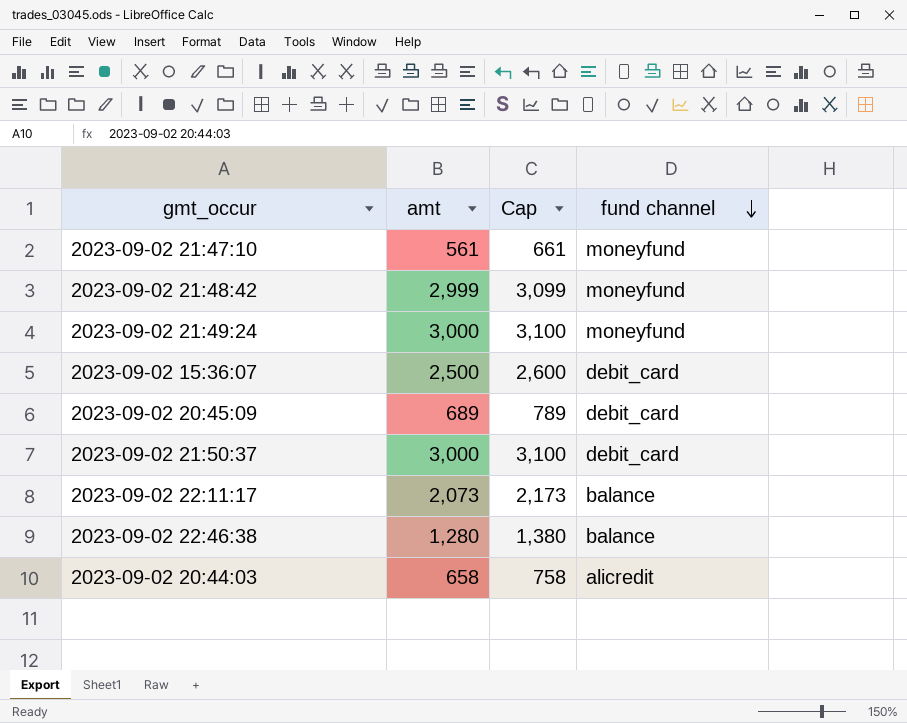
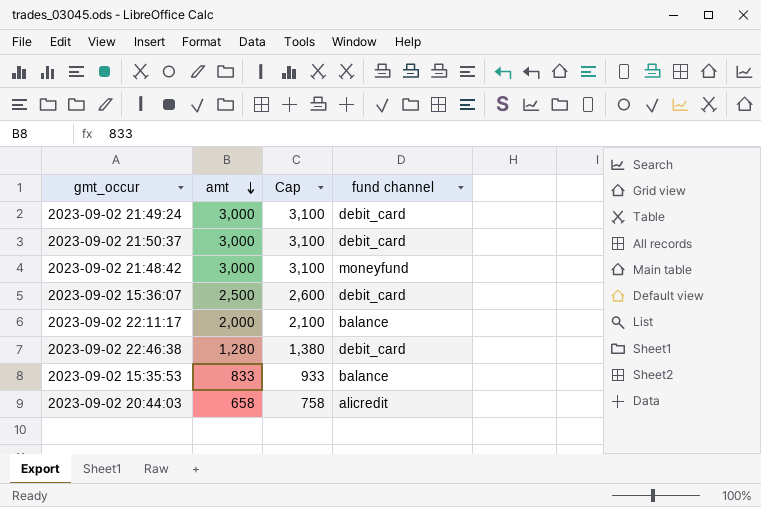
row order: fund channel descending -> amt descending
row 2023-09-02 21:47:10: 561 | 661 | moneyfund -> none
row 2023-09-02 20:45:09: 689 | 789 | debit_card -> none
2023-09-02 21:49:24 | fund channel: moneyfund -> debit_card
2023-09-02 21:48:42 | amt: 2,999 -> 3,000
2023-09-02 21:48:42 | Cap: 3,099 -> 3,100
2023-09-02 22:11:17 | amt: 2,073 -> 2,000
2023-09-02 22:11:17 | Cap: 2,173 -> 2,100
2023-09-02 22:46:38 | fund channel: balance -> debit_card
row 2023-09-02 15:35:53: none -> 833 | 933 | balance

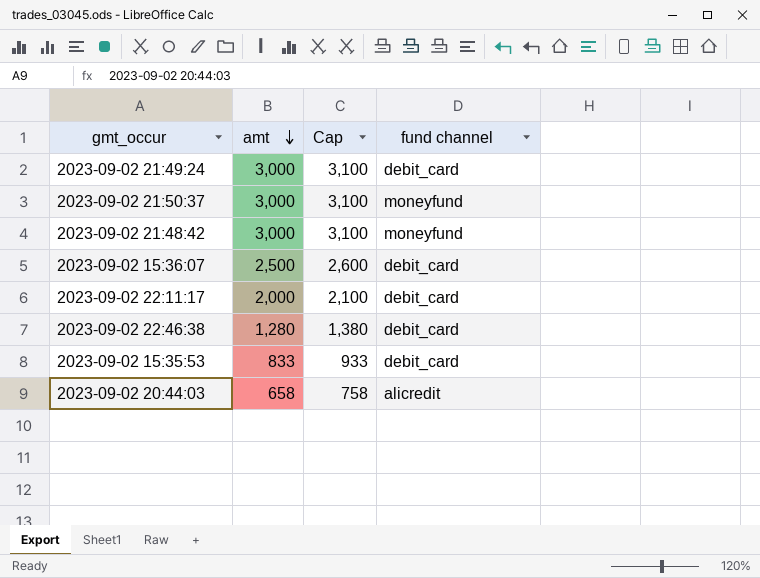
2023-09-02 21:50:37 | fund channel: debit_card -> moneyfund
2023-09-02 22:11:17 | fund channel: balance -> debit_card
2023-09-02 15:35:53 | fund channel: balance -> debit_card

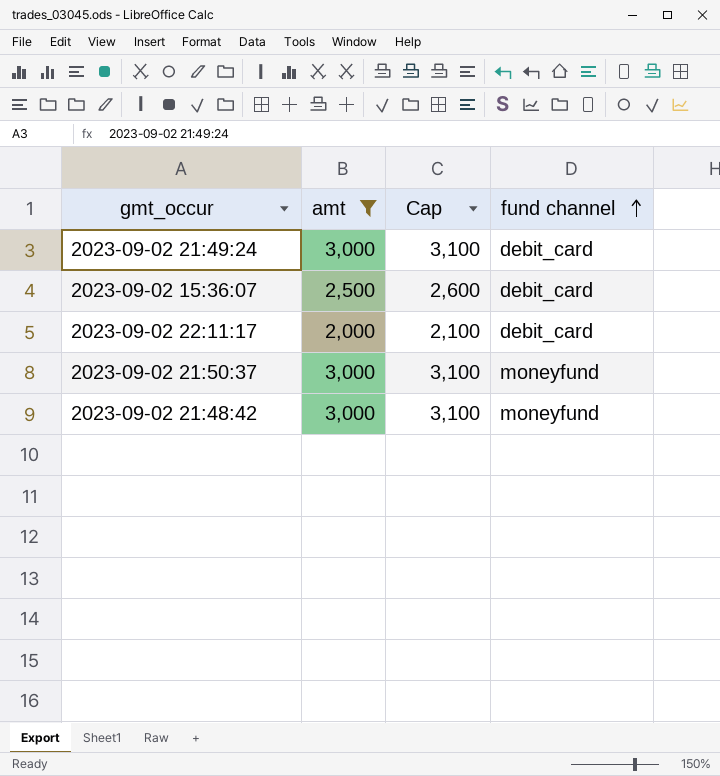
filter: none -> amt >= 2,000
row order: amt descending -> fund channel ascending

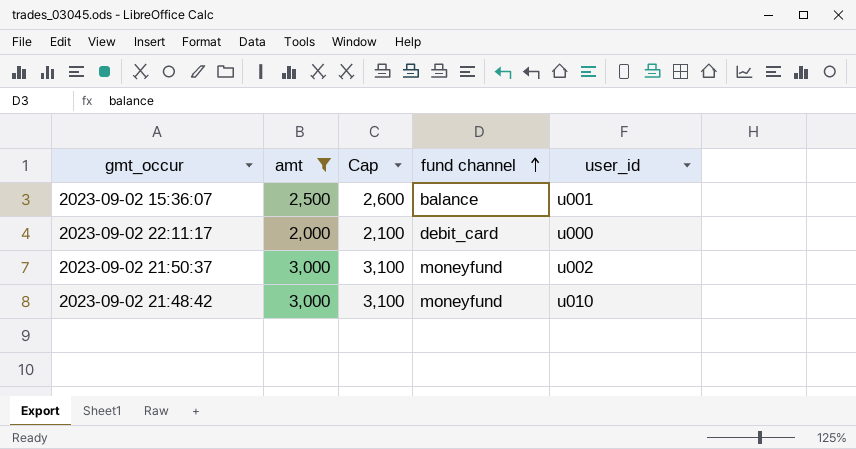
column user_id | position: none -> 5
row 2023-09-02 21:49:24: 3,000 | 3,100 | debit_card -> none
2023-09-02 15:36:07 | fund channel: debit_card -> balance

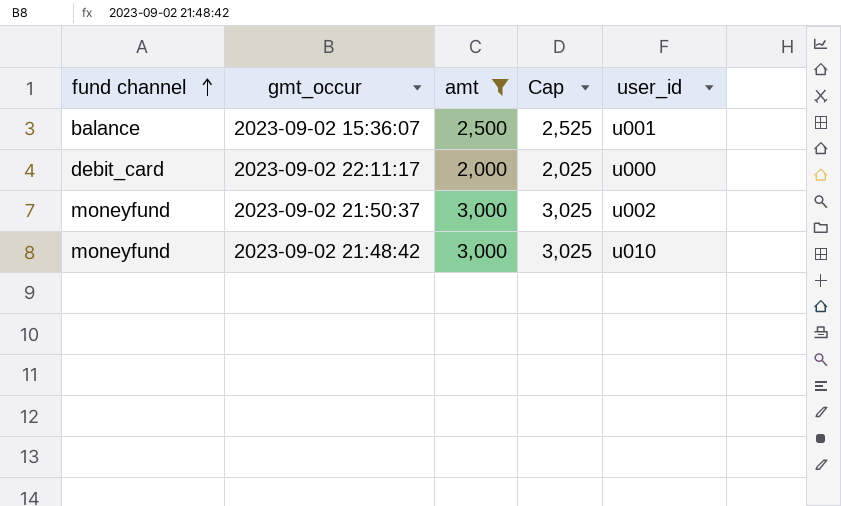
column fund channel | position: 4 -> 1
column Cap | formula: [amt] + 100 -> [amt] + 25

